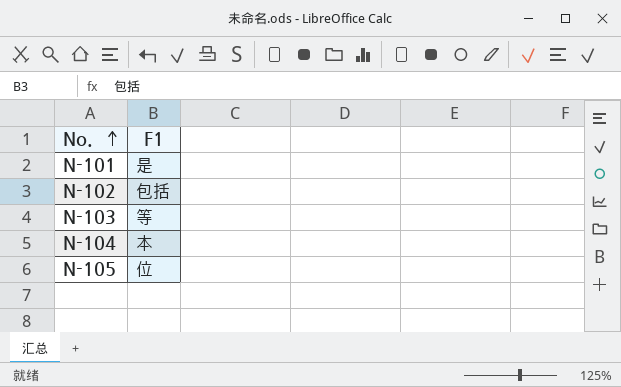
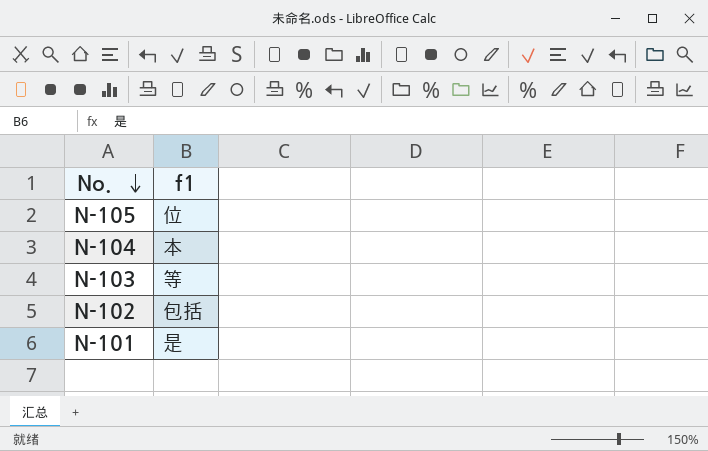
row order: No. ascending -> No. descending
column name: F1 -> f1

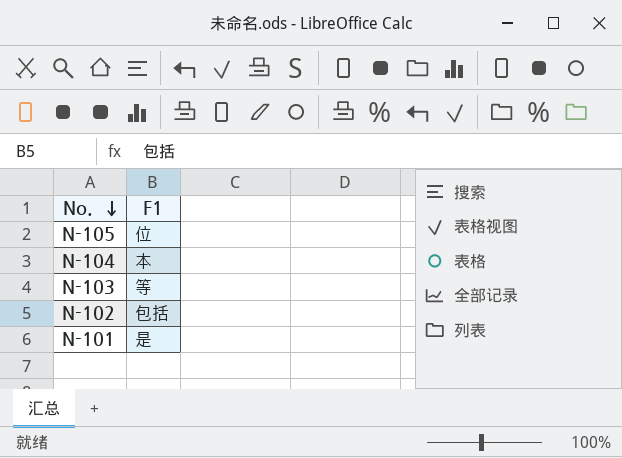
column name: f1 -> F1

